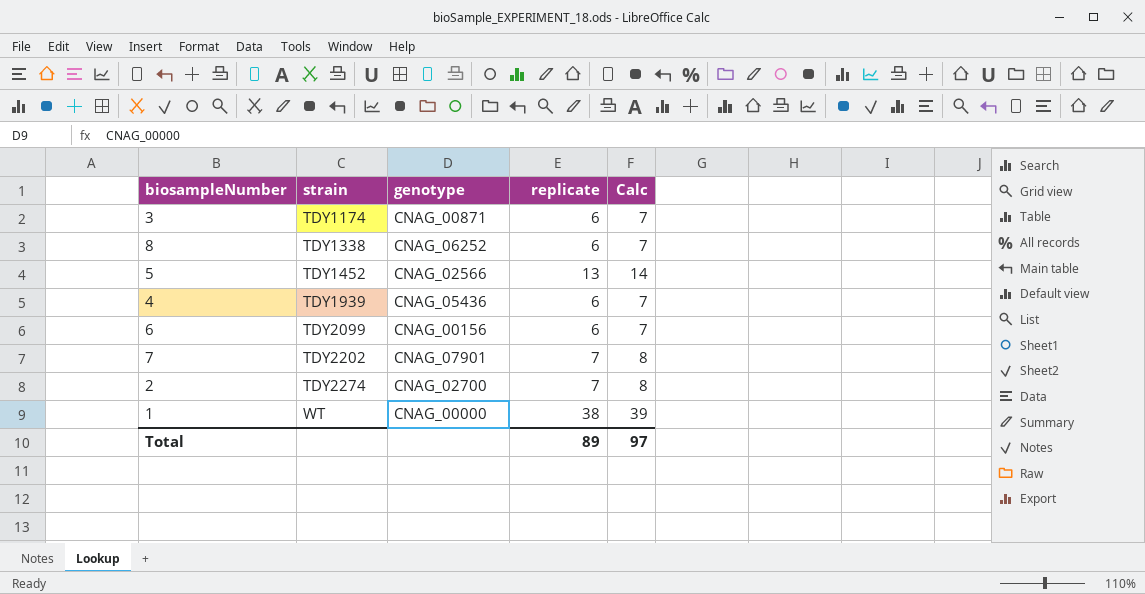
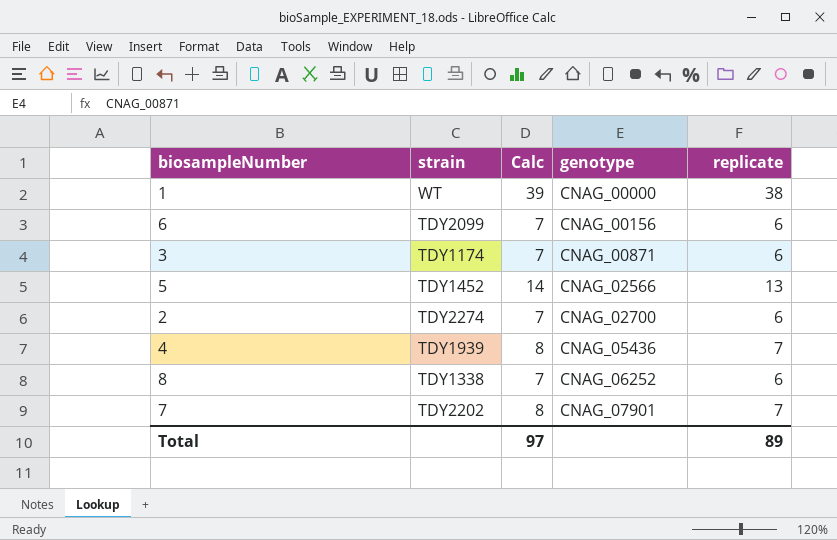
row order: strain ascending -> genotype ascending
column Calc | position: 5 -> 3
2 | Calc: 8 -> 7
2 | replicate: 7 -> 6
4 | Calc: 7 -> 8
4 | replicate: 6 -> 7

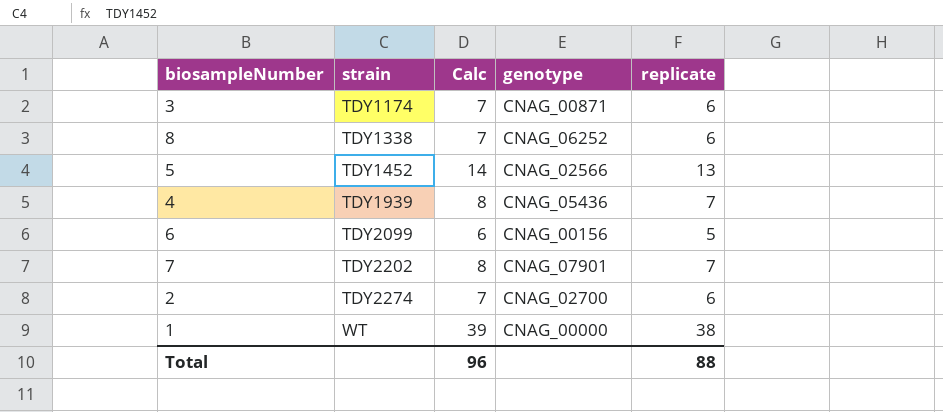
row order: genotype ascending -> strain ascending
6 | Calc: 7 -> 6
6 | replicate: 6 -> 5
Total | Calc: 97 -> 96
Total | replicate: 89 -> 88

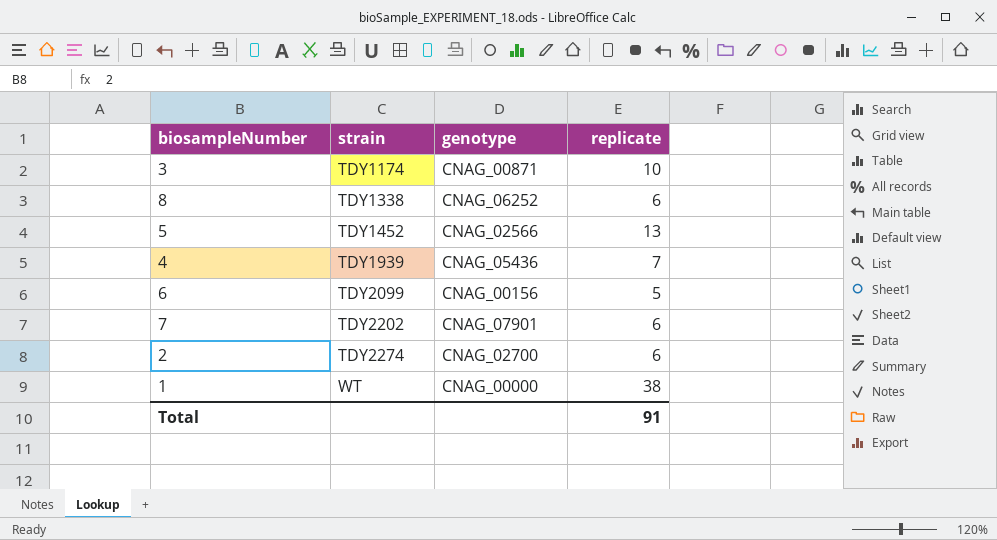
column Calc | formula: [replicate] + 1 -> none
3 | replicate: 6 -> 10
7 | replicate: 7 -> 6
Total | replicate: 88 -> 91

